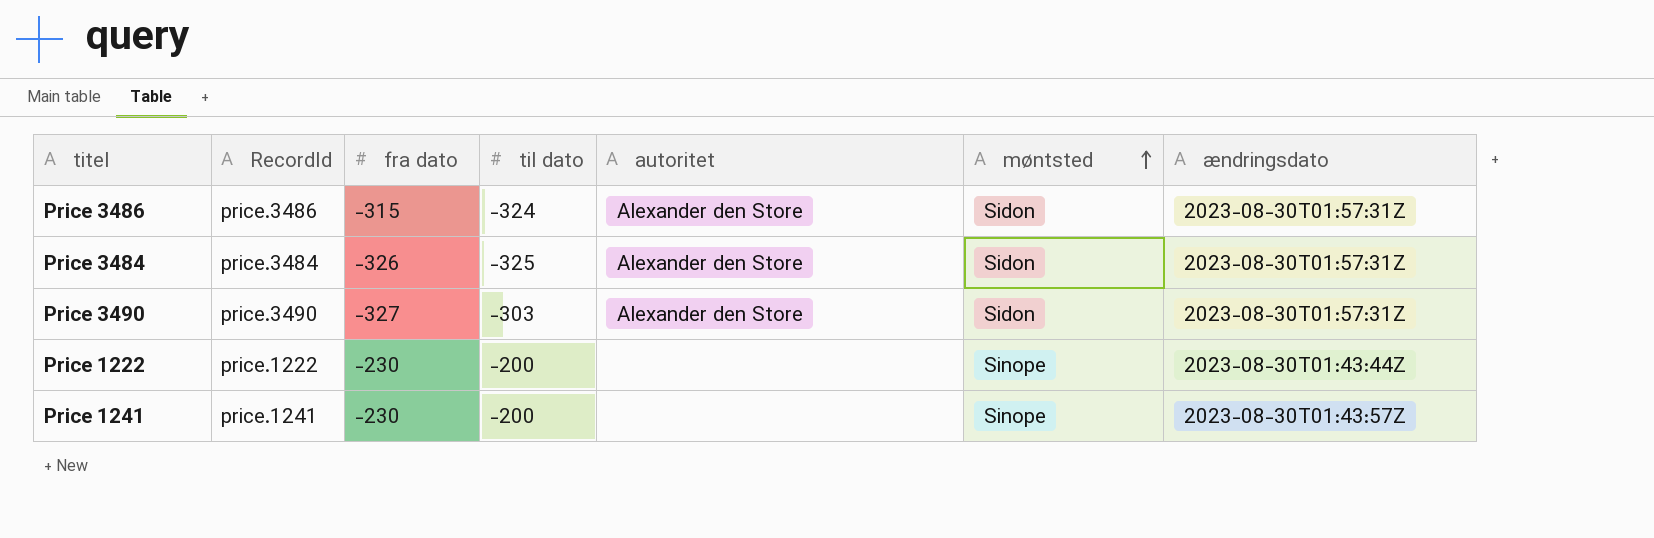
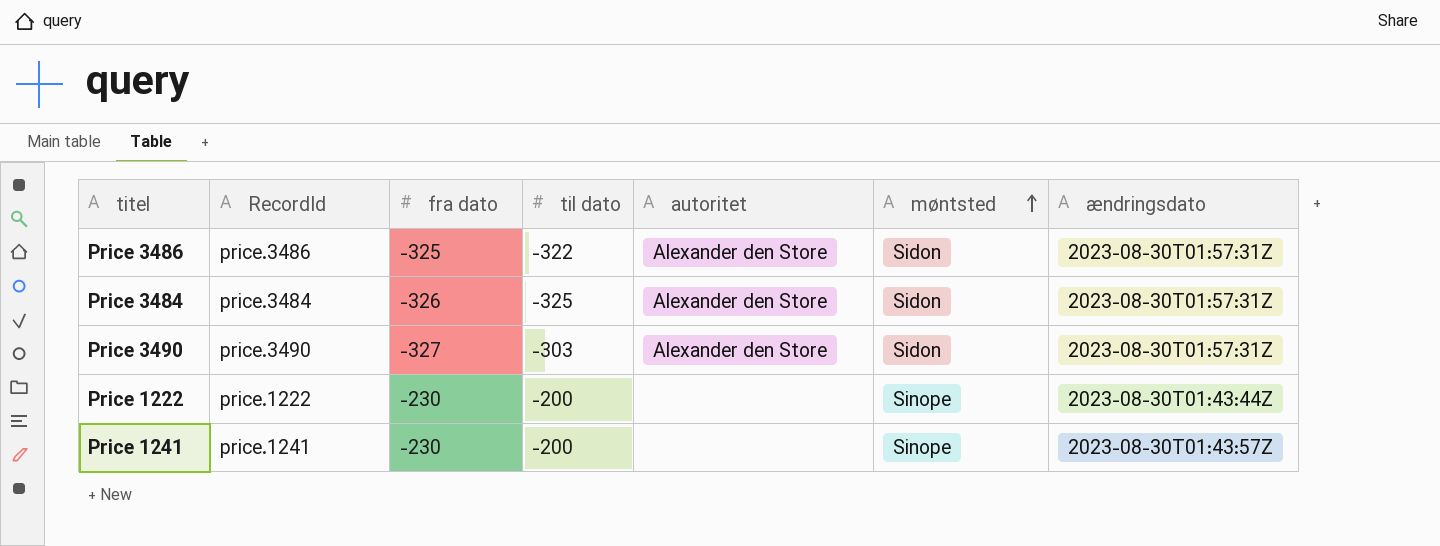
Price 3486 | fra dato: -315 -> -325
Price 3486 | til dato: -324 -> -322

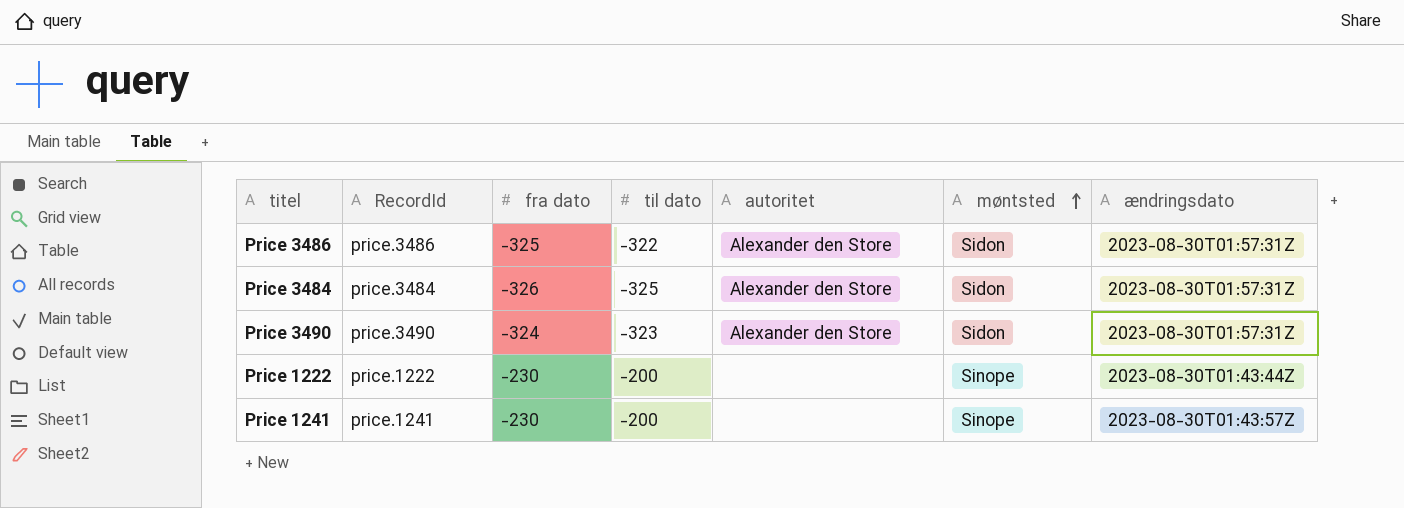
Price 3490 | fra dato: -327 -> -324
Price 3490 | til dato: -303 -> -323

